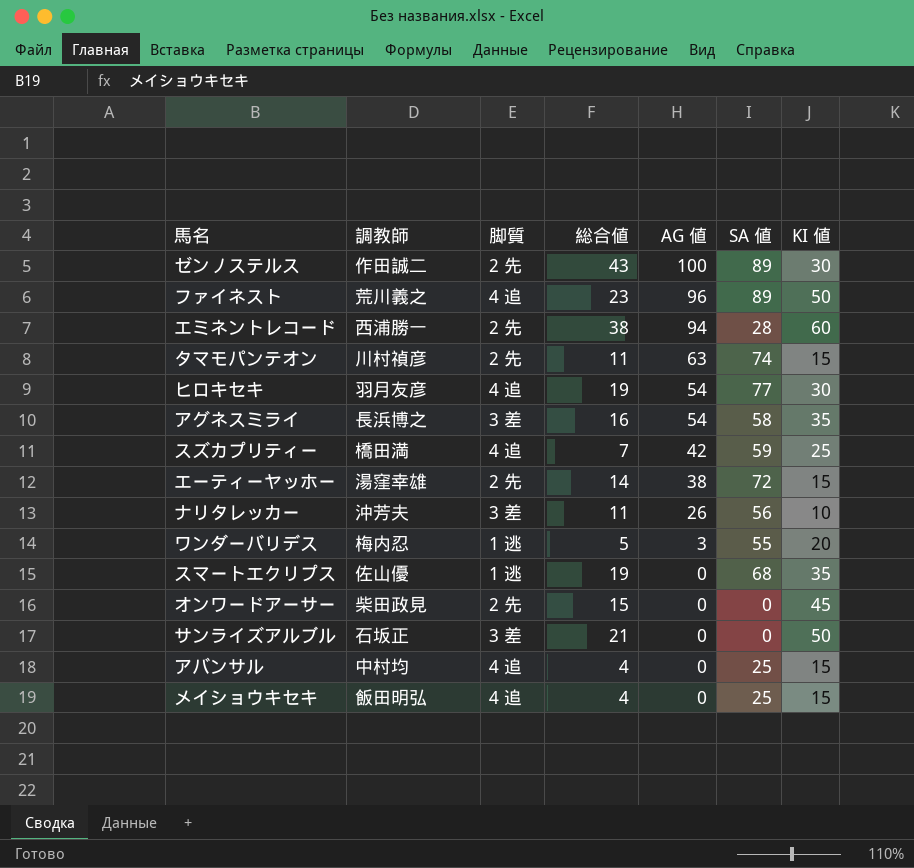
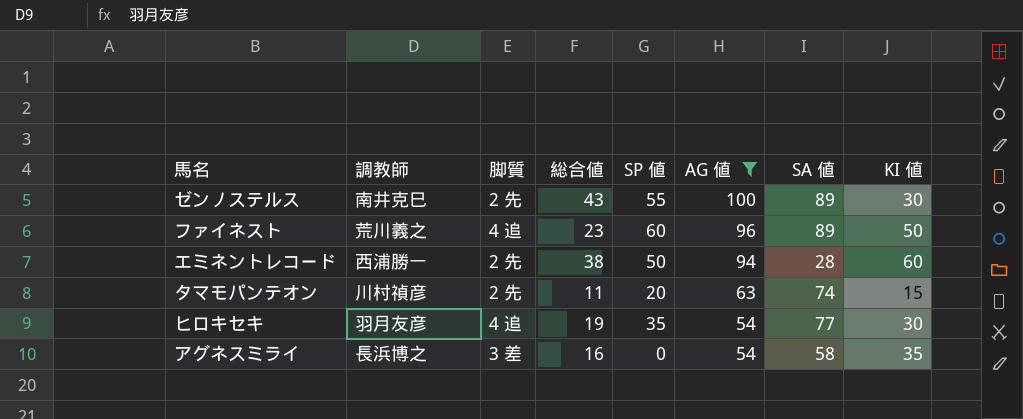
filter: none -> AG 値 >= 54
column SP 値 | position: none -> 5
ゼンノステルス | 調教師: 作田誠二 -> 南井克巳

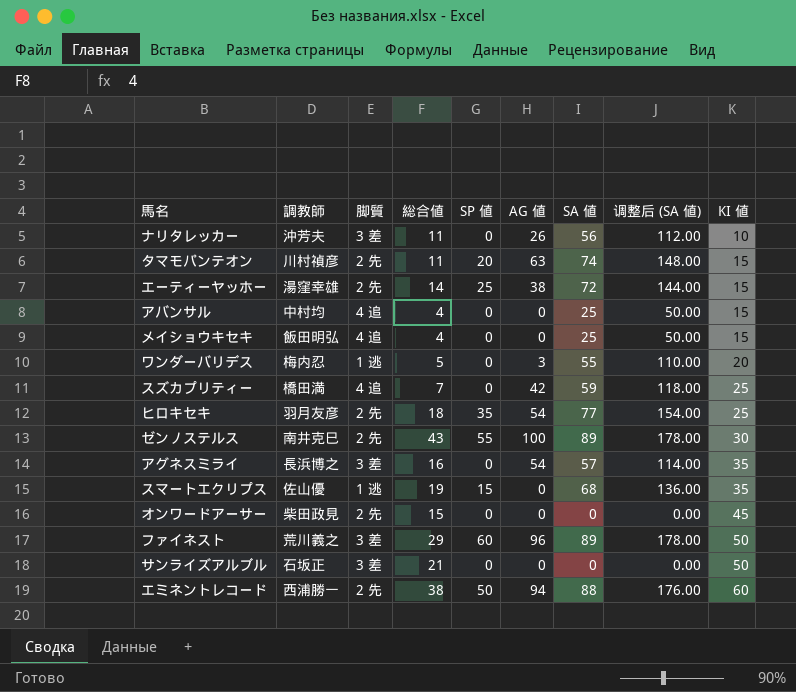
filter: AG 値 >= 54 -> none
row order: AG 値 descending -> KI 値 ascending
column 调整后 (SA 値) | formula: none -> [SA 値] * 2
ヒロキセキ | 脚質: 4 追 -> 2 先
ヒロキセキ | 総合値: 19 -> 18
ヒロキセキ | KI 値: 30 -> 25
アグネスミライ | SA 値: 58 -> 57
ファイネスト | 脚質: 4 追 -> 3 差
ファイネスト | 総合値: 23 -> 29
エミネントレコード | SA 値: 28 -> 88

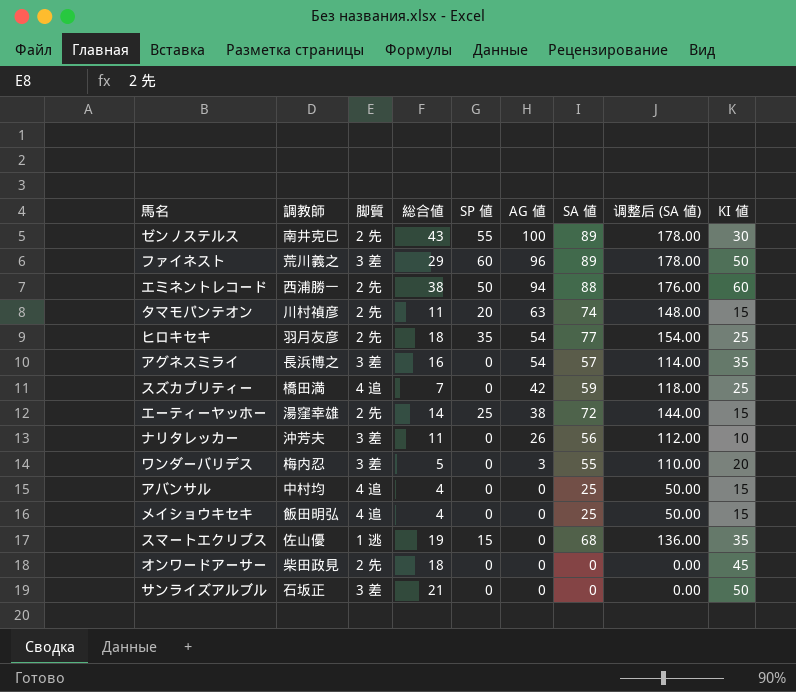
row order: KI 値 ascending -> AG 値 descending
ワンダーバリデス | 脚質: 1 逃 -> 3 差
オンワードアーサー | 総合値: 15 -> 18

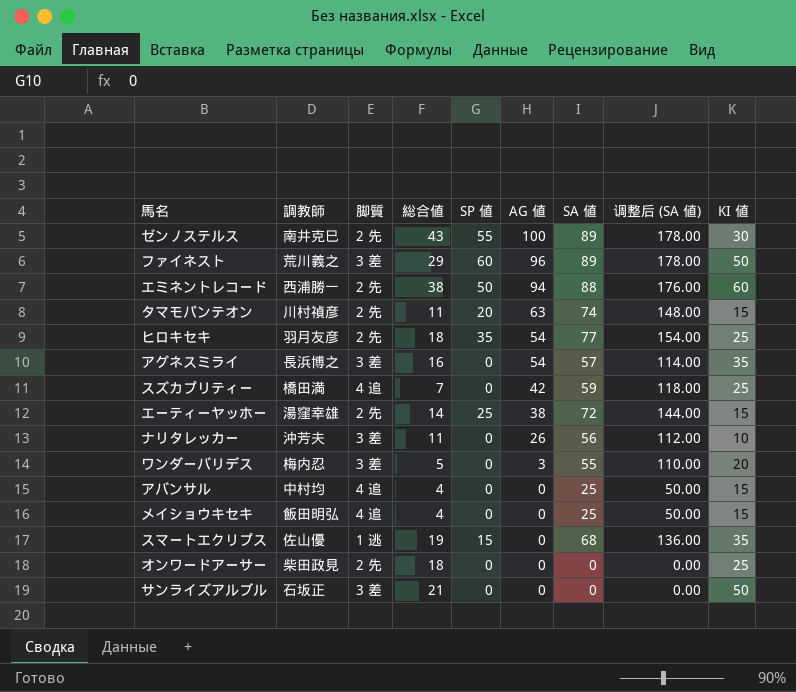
オンワードアーサー | KI 値: 45 -> 25

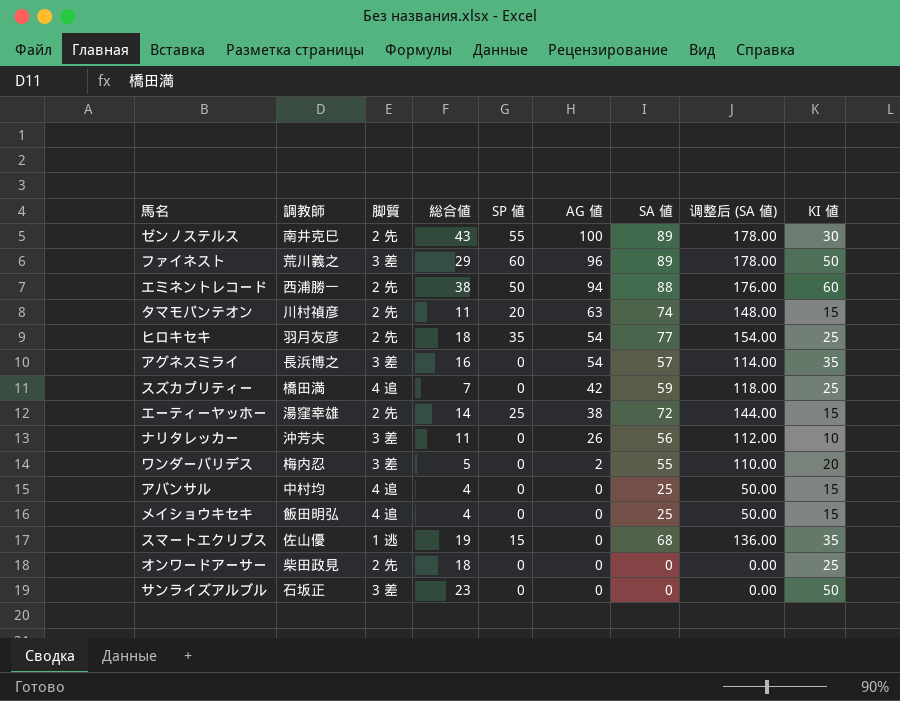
ワンダーバリデス | AG 値: 3 -> 2
サンライズアルブル | 総合値: 21 -> 23

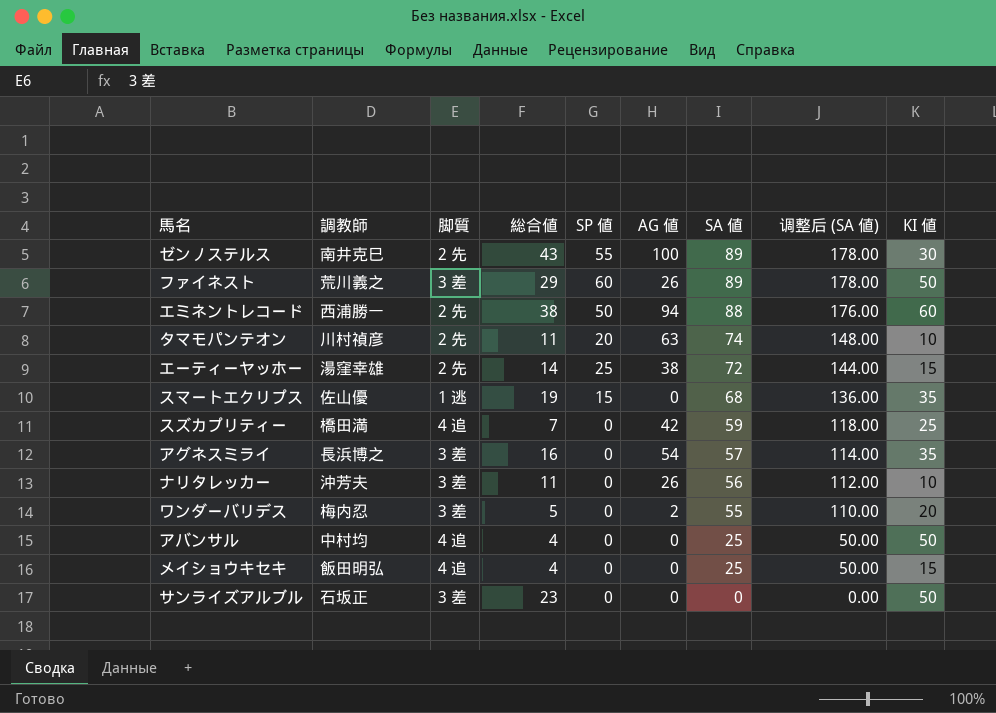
row order: AG 値 descending -> SA 値 descending
row ヒロキセキ: 羽月友彦 | 2 先 | 18 | 35 | 54 | 77 | 154.00 | 25 -> none
row オンワードアーサー: 柴田政見 | 2 先 | 18 | 0 | 0 | 0 | 0.00 | 25 -> none
ファイネスト | AG 値: 96 -> 26
タマモパンテオン | KI 値: 15 -> 10
アバンサル | KI 値: 15 -> 50

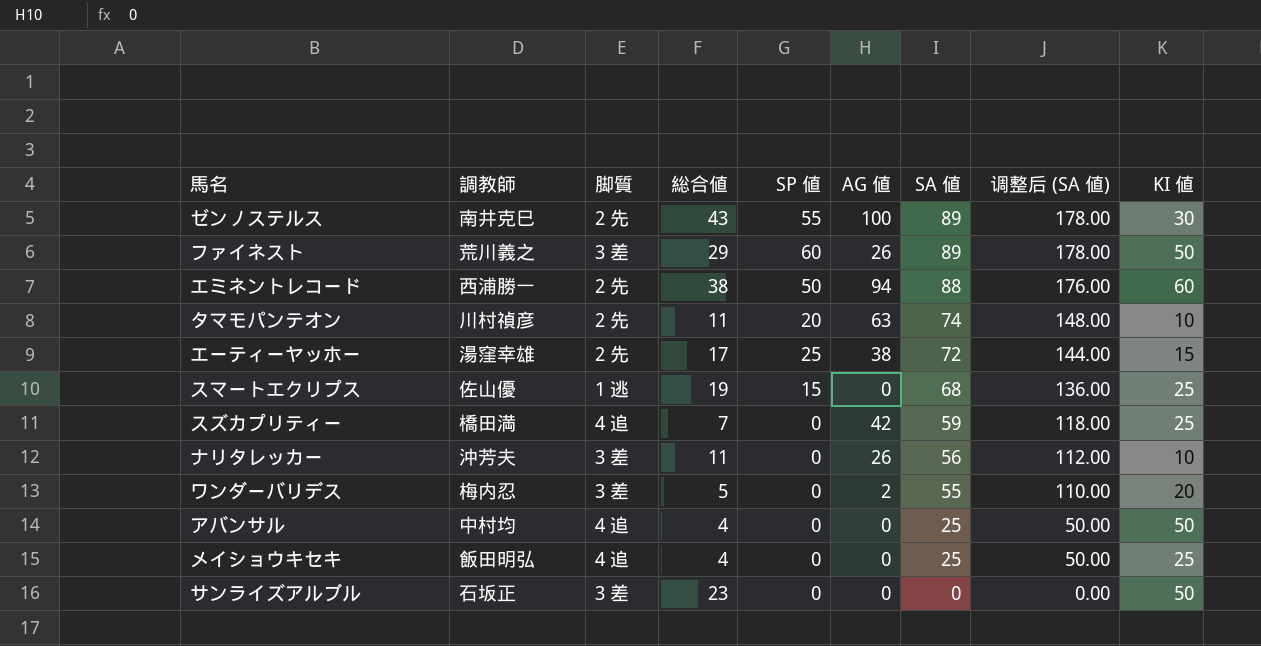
row アグネスミライ: 長浜博之 | 3 差 | 16 | 0 | 54 | 57 | 114.00 | 35 -> none
エーティーヤッホー | 総合値: 14 -> 17
スマートエクリプス | KI 値: 35 -> 25
メイショウキセキ | KI 値: 15 -> 25

